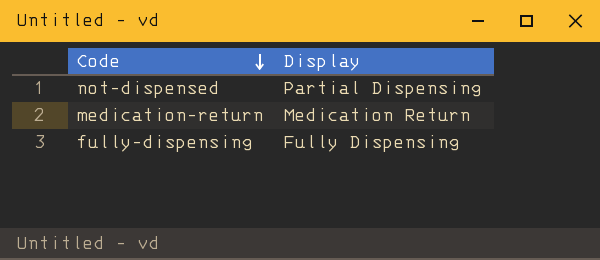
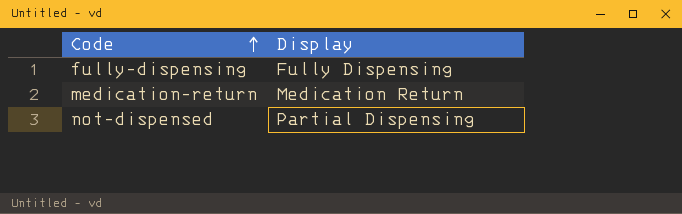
row order: Code descending -> Code ascending

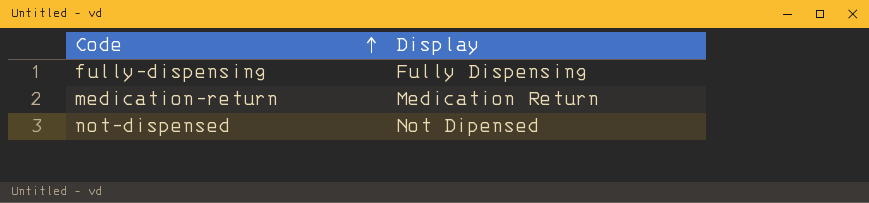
not-dispensed | Display: Partial Dispensing -> Not Dipensed

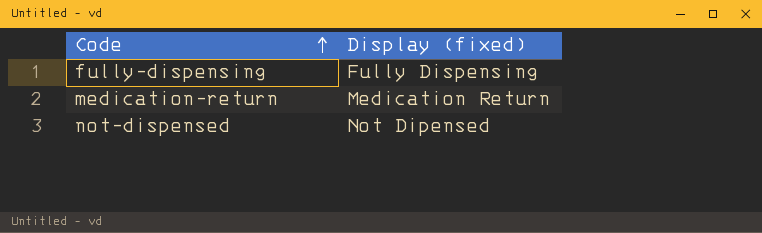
column name: Display -> Display (fixed)

